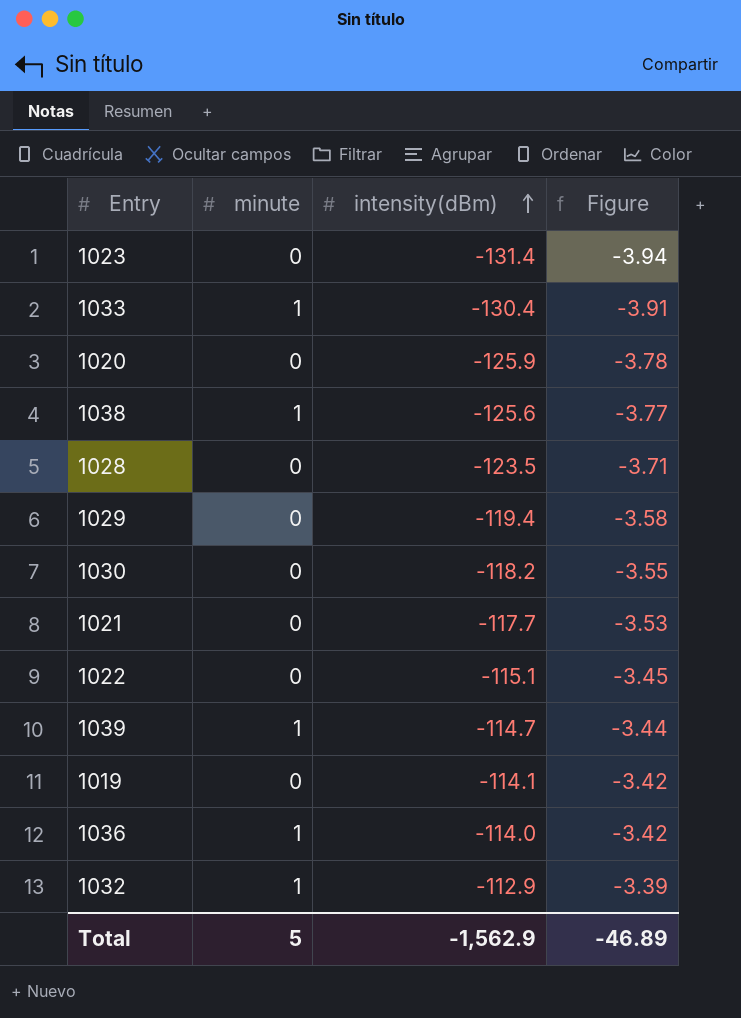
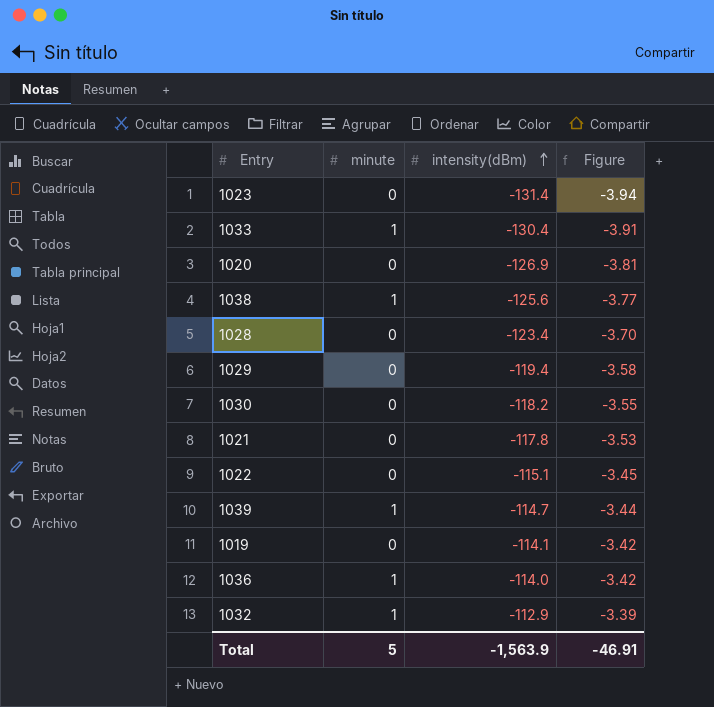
1020 | intensity(dBm): -125.9 -> -126.9
1020 | Figure: -3.78 -> -3.81
1028 | intensity(dBm): -123.5 -> -123.4
1028 | Figure: -3.71 -> -3.70
1021 | intensity(dBm): -117.7 -> -117.8
Total | intensity(dBm): -1,562.9 -> -1,563.9
Total | Figure: -46.89 -> -46.91

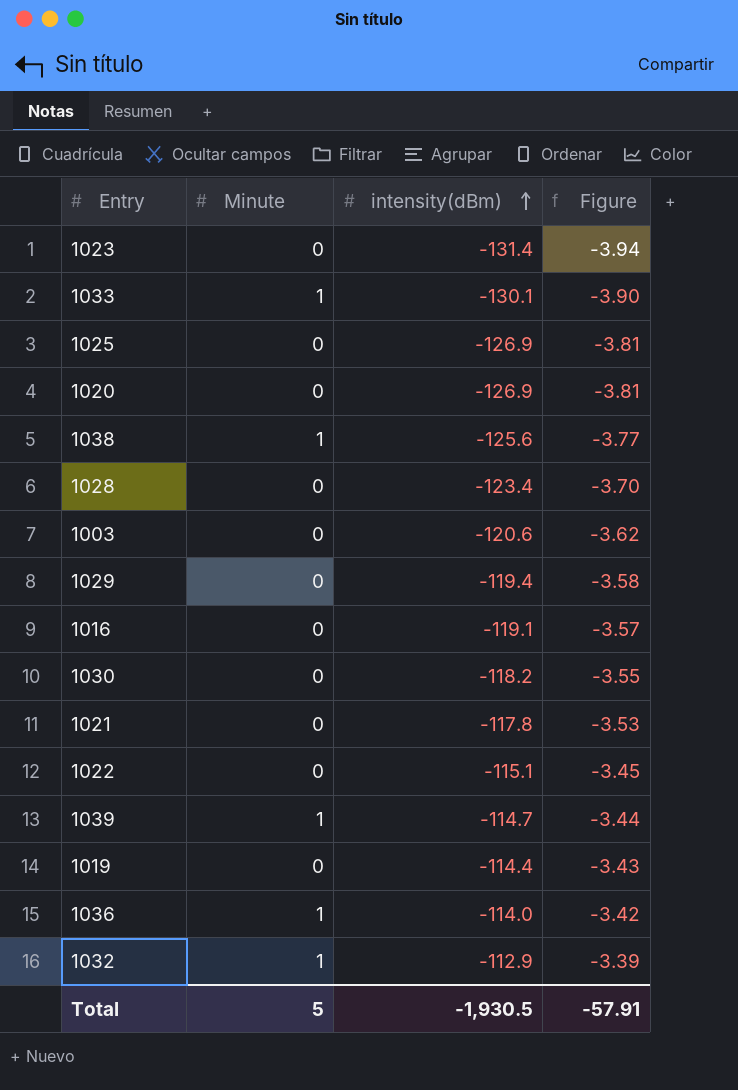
column name: minute -> Minute
1033 | intensity(dBm): -130.4 -> -130.1
1033 | Figure: -3.91 -> -3.90
row 1025: none -> 0 | -126.9 | -3.81
row 1003: none -> 0 | -120.6 | -3.62
row 1016: none -> 0 | -119.1 | -3.57
1019 | intensity(dBm): -114.1 -> -114.4
1019 | Figure: -3.42 -> -3.43
Total | intensity(dBm): -1,563.9 -> -1,930.5
Total | Figure: -46.91 -> -57.91

